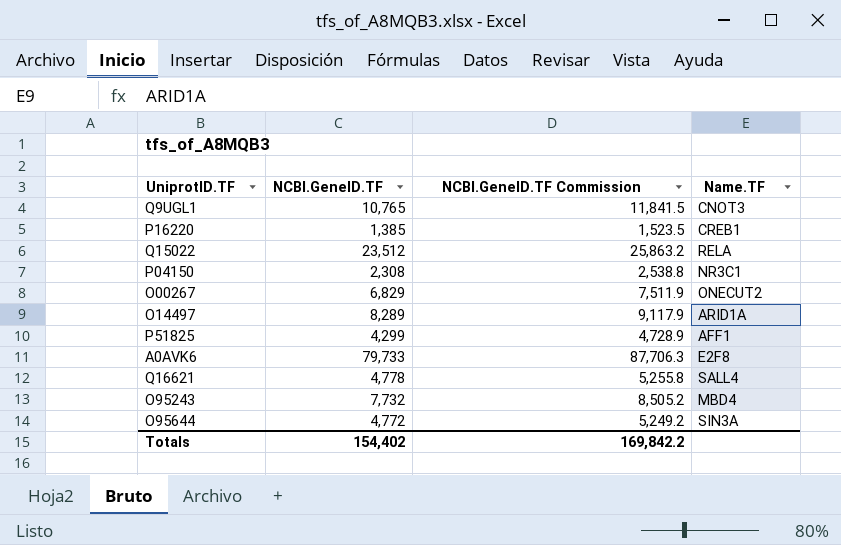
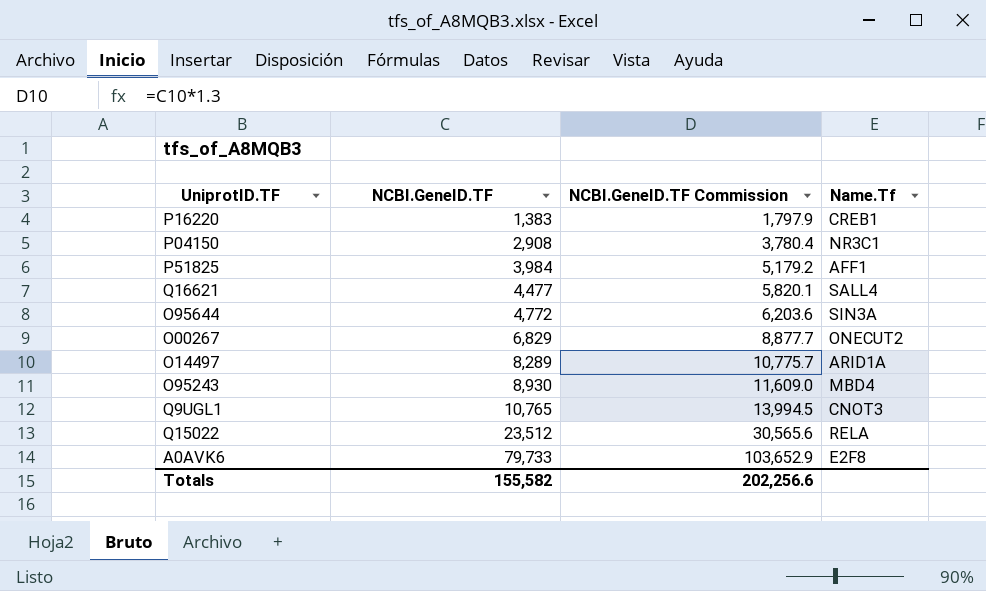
row order: none -> NCBI.GeneID.TF ascending
column NCBI.GeneID.TF Commission | formula: [NCBI.GeneID.TF] * 1.1 -> [NCBI.GeneID.TF] * 1.3
column name: Name.TF -> Name.Tf
P16220 | NCBI.GeneID.TF: 1,385 -> 1,383
P04150 | NCBI.GeneID.TF: 2,308 -> 2,908
P51825 | NCBI.GeneID.TF: 4,299 -> 3,984
Q16621 | NCBI.GeneID.TF: 4,778 -> 4,477
O95243 | NCBI.GeneID.TF: 7,732 -> 8,930
Totals | NCBI.GeneID.TF: 154,402 -> 155,582
Totals | NCBI.GeneID.TF Commission: 169,842.2 -> 202,256.6

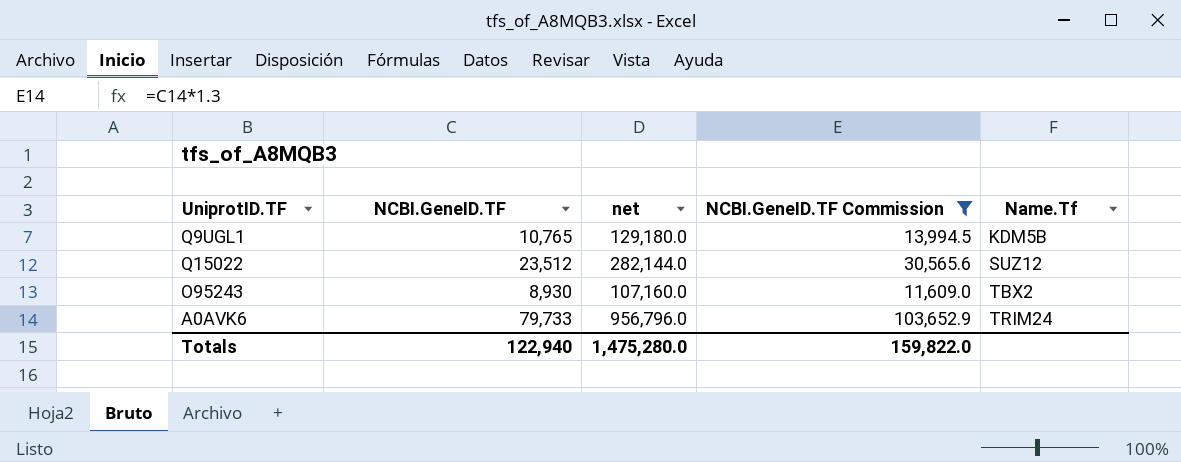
filter: none -> NCBI.GeneID.TF Commission >= 11,609.0
row order: NCBI.GeneID.TF ascending -> Name.Tf ascending
column net | formula: none -> [NCBI.GeneID.TF] * 12
Q9UGL1 | Name.Tf: CNOT3 -> KDM5B
Q15022 | Name.Tf: RELA -> SUZ12
O95243 | Name.Tf: MBD4 -> TBX2
A0AVK6 | Name.Tf: E2F8 -> TRIM24
Totals | NCBI.GeneID.TF: 155,582 -> 122,940
Totals | NCBI.GeneID.TF Commission: 202,256.6 -> 159,822.0

